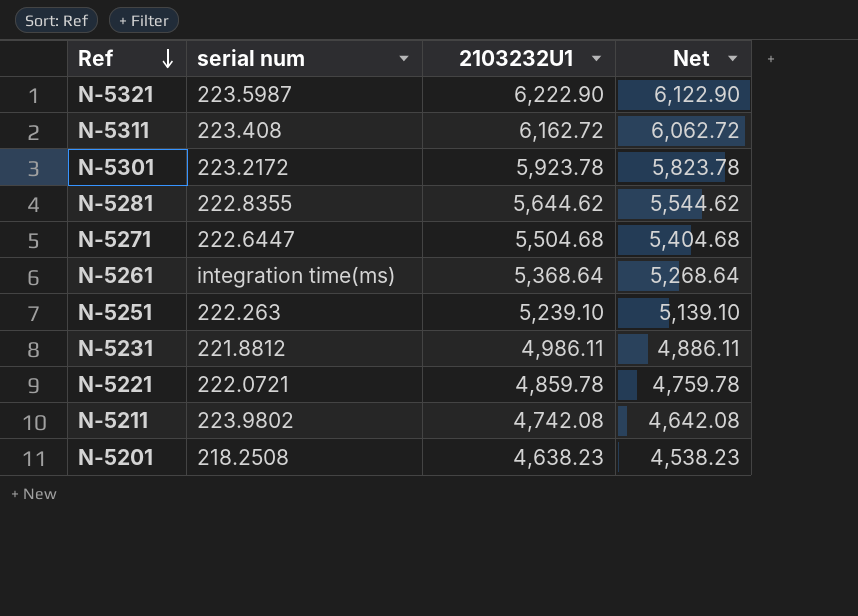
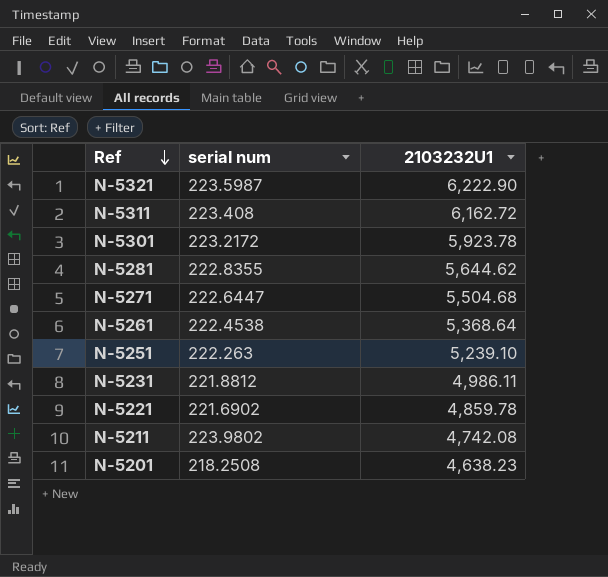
column Net | formula: [2103232U1] - 100 -> none
N-5261 | serial num: integration time(ms) -> 222.4538
N-5221 | serial num: 222.0721 -> 221.6902

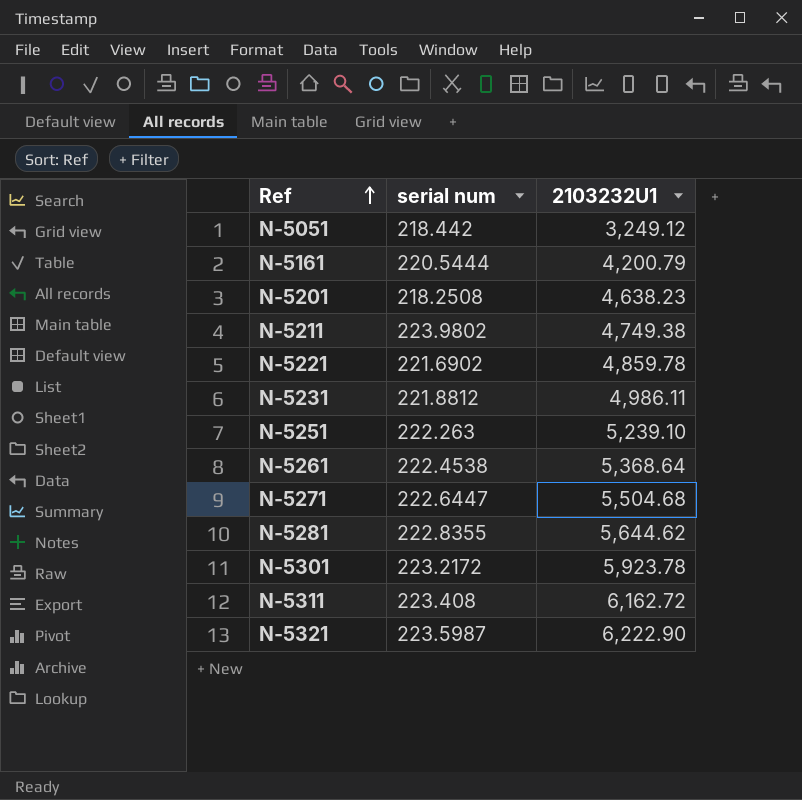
row order: Ref descending -> Ref ascending
row N-5051: none -> 218.442 | 3,249.12
row N-5161: none -> 220.5444 | 4,200.79
N-5211 | 2103232U1: 4,742.08 -> 4,749.38

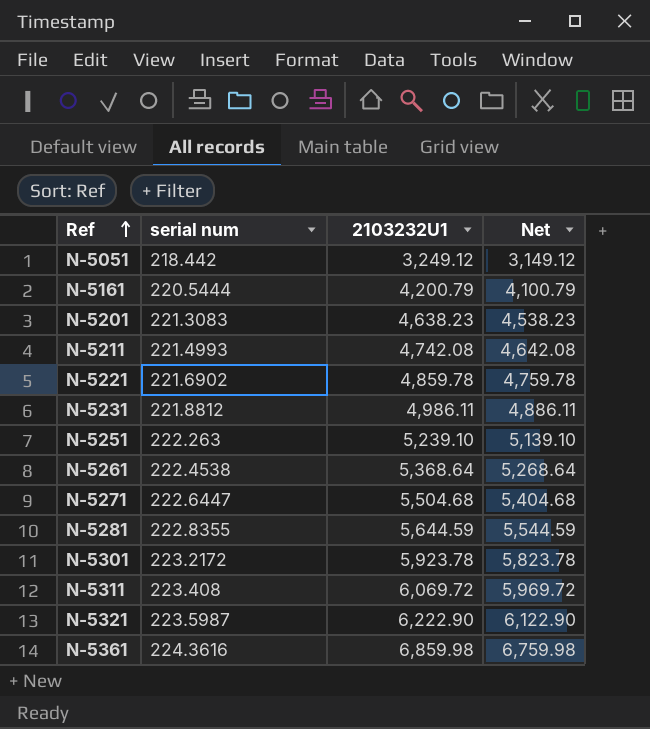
column Net | formula: none -> [2103232U1] - 100
N-5201 | serial num: 218.2508 -> 221.3083
N-5211 | serial num: 223.9802 -> 221.4993
N-5211 | 2103232U1: 4,749.38 -> 4,742.08
N-5281 | 2103232U1: 5,644.62 -> 5,644.59
N-5311 | 2103232U1: 6,162.72 -> 6,069.72
row N-5361: none -> 224.3616 | 6,859.98 | 6,759.98

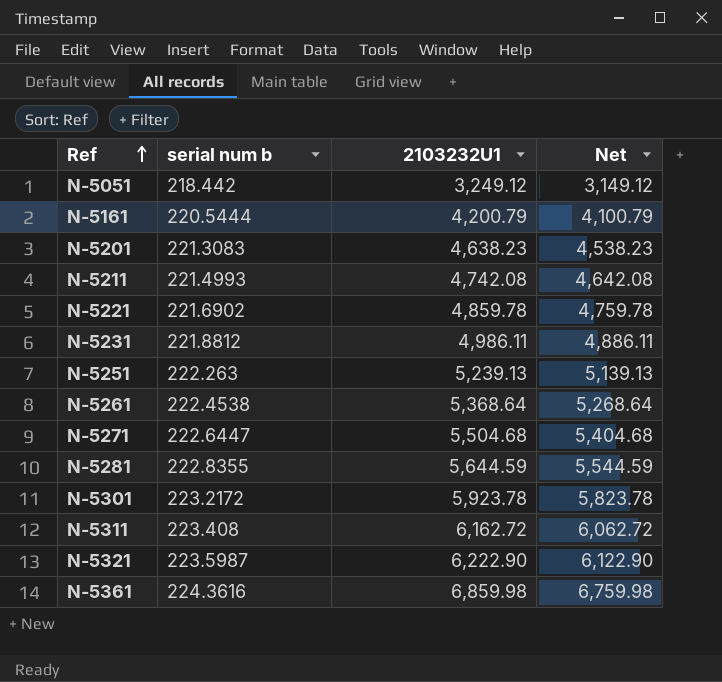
column name: serial num -> serial num b
N-5251 | 2103232U1: 5,239.10 -> 5,239.13
N-5251 | Net: 5,139.10 -> 5,139.13
N-5311 | 2103232U1: 6,069.72 -> 6,162.72
N-5311 | Net: 5,969.72 -> 6,062.72

